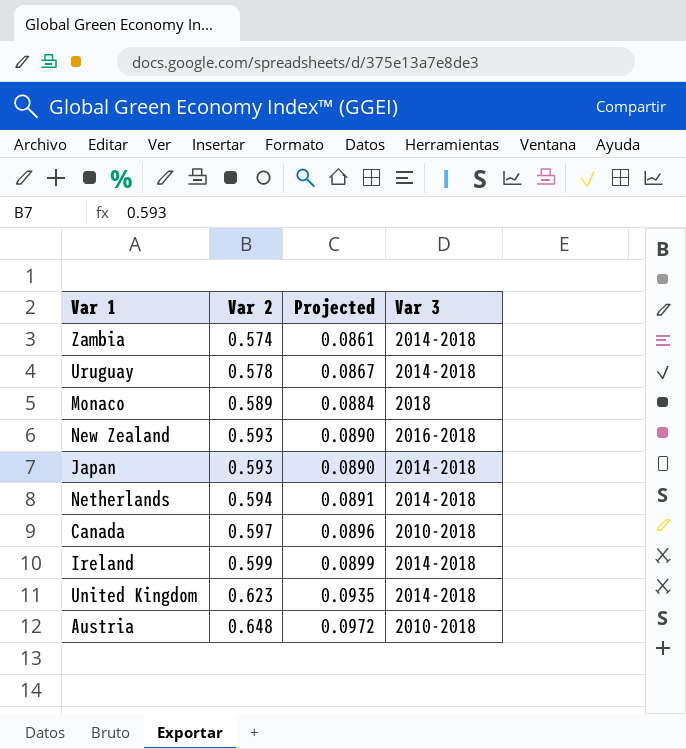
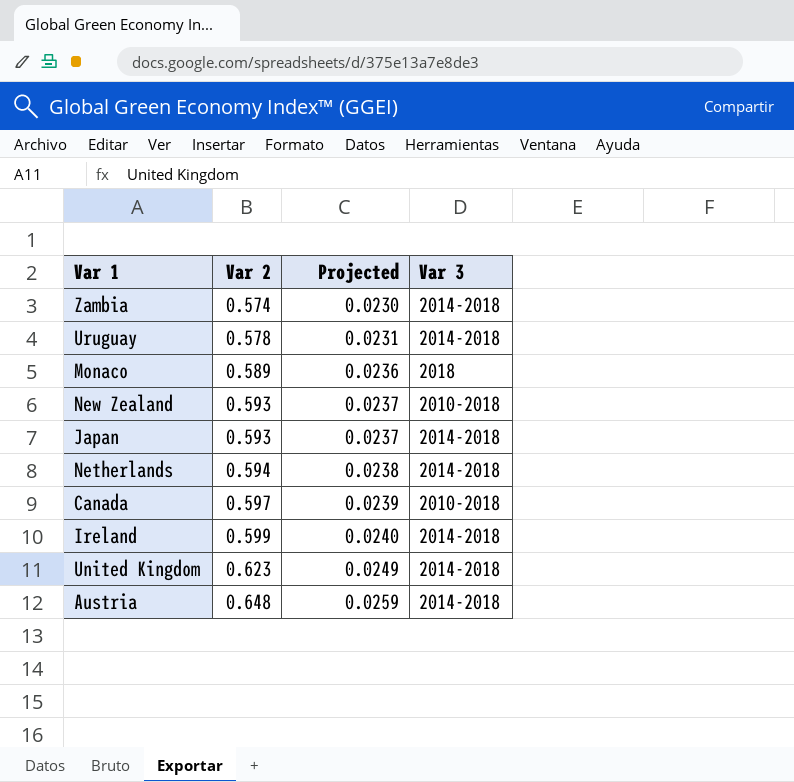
column Projected | formula: [Var 2] * 0.15 -> [Var 2] * 0.04
New Zealand | Var 3: 2016-2018 -> 2010-2018
Austria | Var 3: 2010-2018 -> 2014-2018

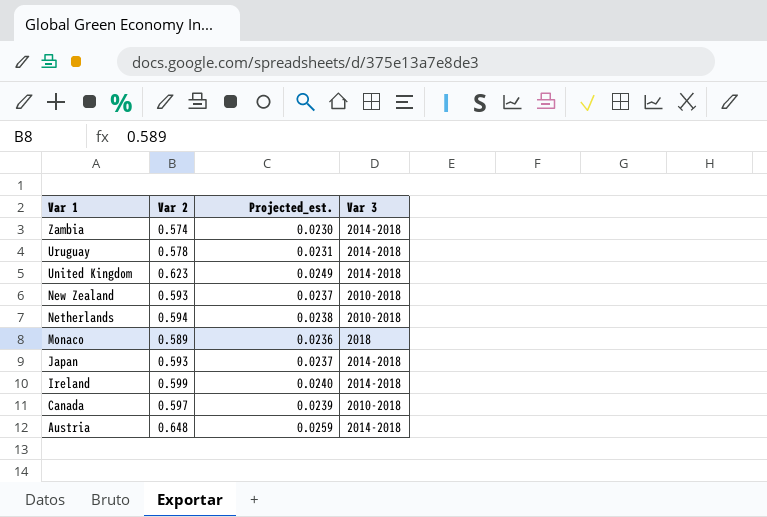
row order: Var 2 ascending -> Var 1 descending
column name: Projected -> Projected_est.
Netherlands | Var 3: 2014-2018 -> 2010-2018

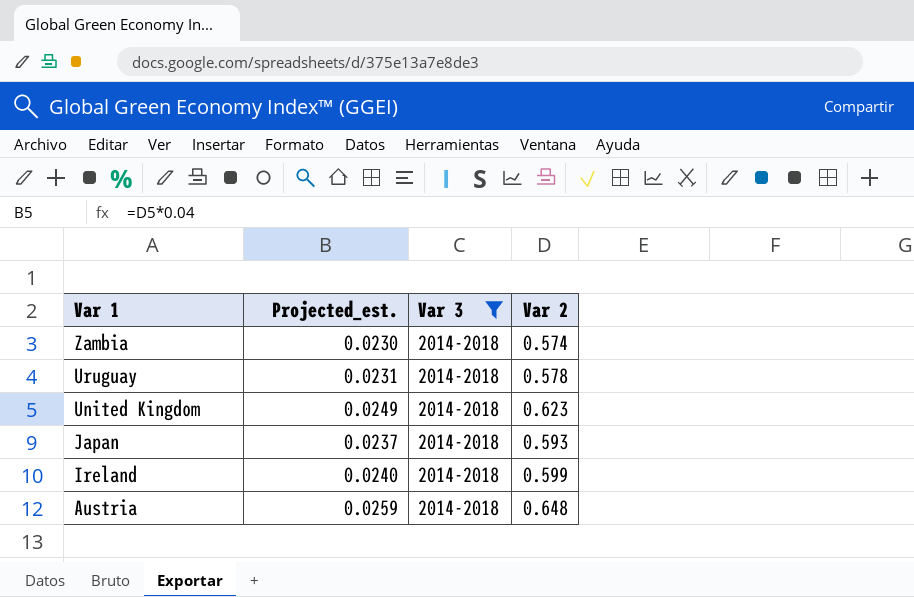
filter: none -> Var 3 = 2014-2018
column Var 2 | position: 2 -> 4

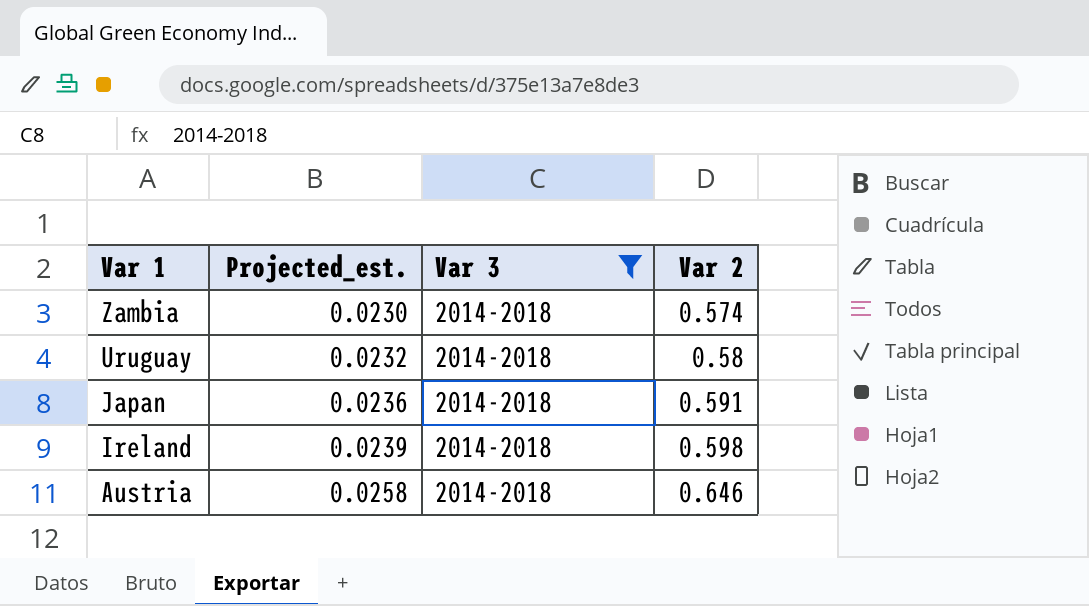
row United Kingdom: 0.0249 | 2014-2018 | 0.623 -> none
Uruguay | Projected_est.: 0.0231 -> 0.0232
Uruguay | Var 2: 0.578 -> 0.58
Japan | Projected_est.: 0.0237 -> 0.0236
Japan | Var 2: 0.593 -> 0.591
Ireland | Projected_est.: 0.0240 -> 0.0239
Ireland | Var 2: 0.599 -> 0.598
Austria | Projected_est.: 0.0259 -> 0.0258
Austria | Var 2: 0.648 -> 0.646

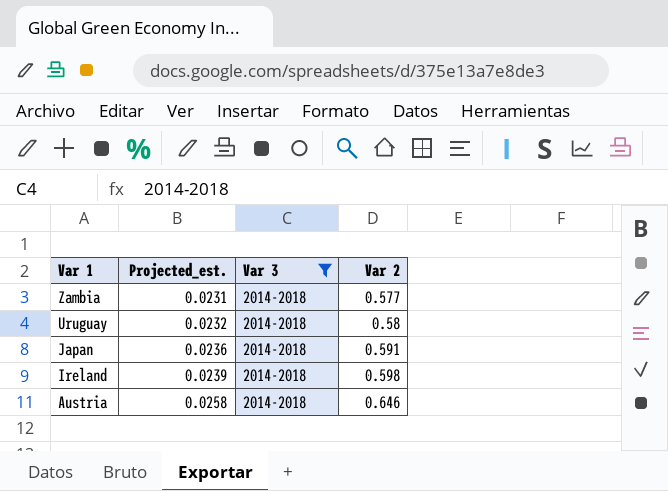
Zambia | Projected_est.: 0.0230 -> 0.0231
Zambia | Var 2: 0.574 -> 0.577

